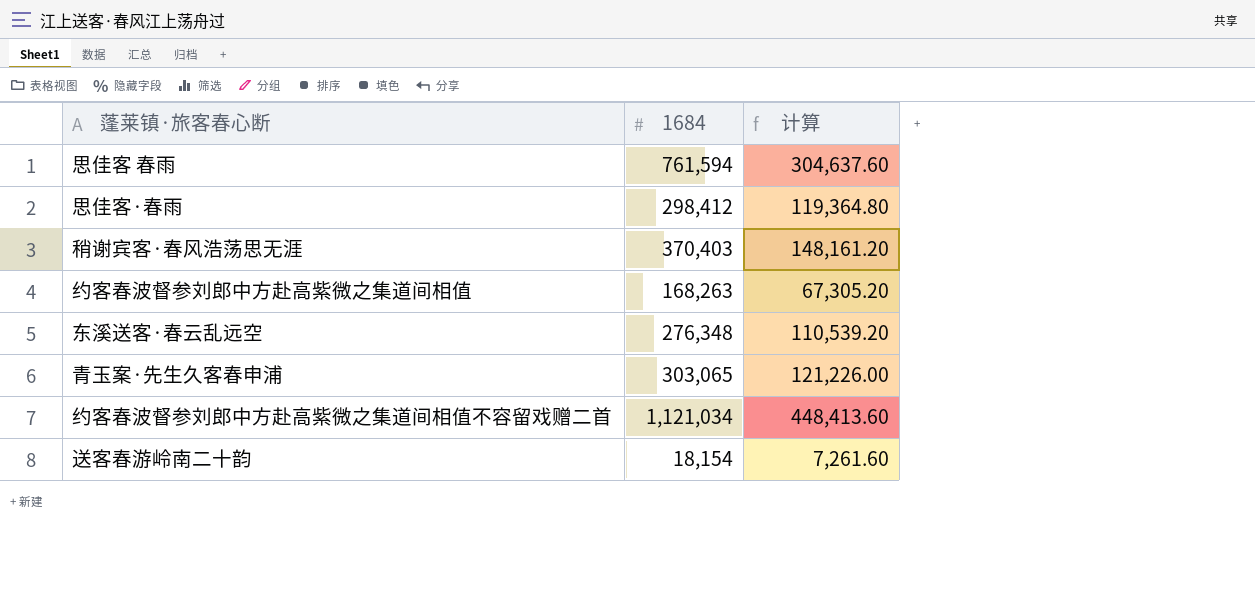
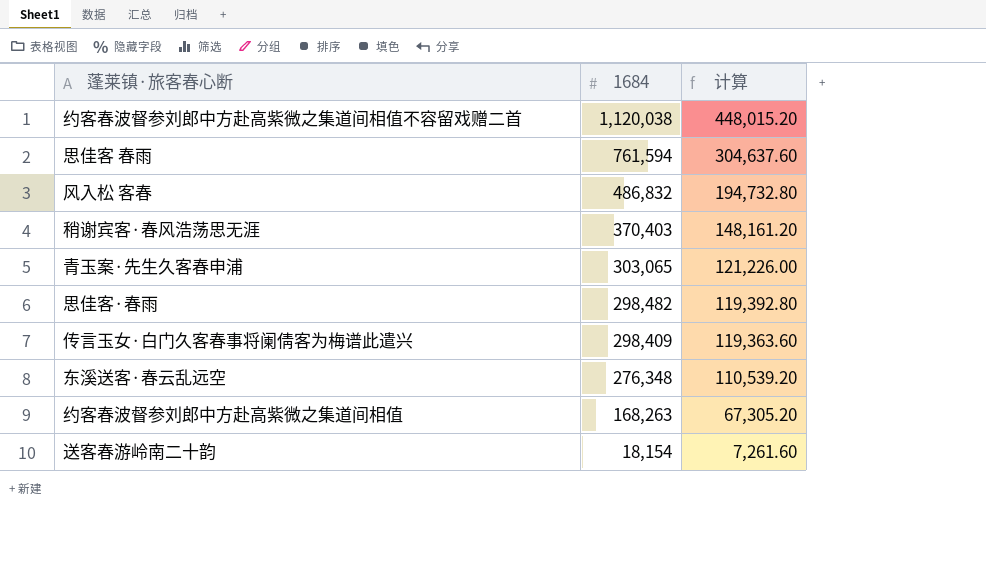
row order: none -> 1684 descending
约客春波督参刘郎中方赴高紫微之集道间相值不容留戏赠二首 | 1684: 1,121,034 -> 1,120,038
约客春波督参刘郎中方赴高紫微之集道间相值不容留戏赠二首 | 计算: 448,413.60 -> 448,015.20
row 风入松 客春: none -> 486,832 | 194,732.80
思佳客·春雨 | 1684: 298,412 -> 298,482
思佳客·春雨 | 计算: 119,364.80 -> 119,392.80
row 传言玉女·白门久客春事将阑倩客为梅谱此遣兴: none -> 298,409 | 119,363.60

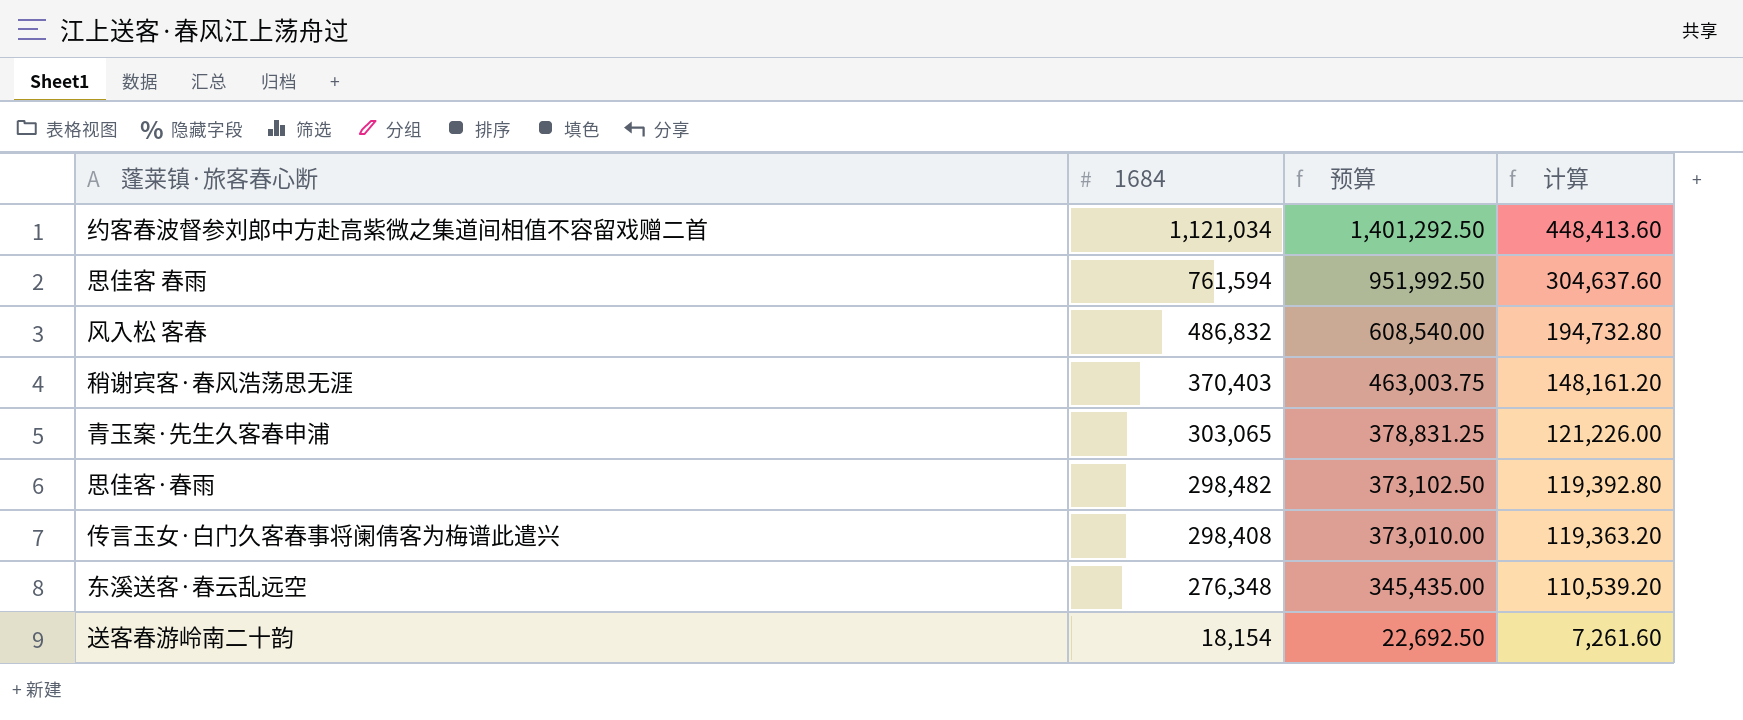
column 预算 | formula: none -> [1684] * 1.25
row 约客春波督参刘郎中方赴高紫微之集道间相值: 168,263 | 67,305.20 -> none
约客春波督参刘郎中方赴高紫微之集道间相值不容留戏赠二首 | 1684: 1,120,038 -> 1,121,034
约客春波督参刘郎中方赴高紫微之集道间相值不容留戏赠二首 | 计算: 448,015.20 -> 448,413.60
传言玉女·白门久客春事将阑倩客为梅谱此遣兴 | 1684: 298,409 -> 298,408
传言玉女·白门久客春事将阑倩客为梅谱此遣兴 | 计算: 119,363.60 -> 119,363.20

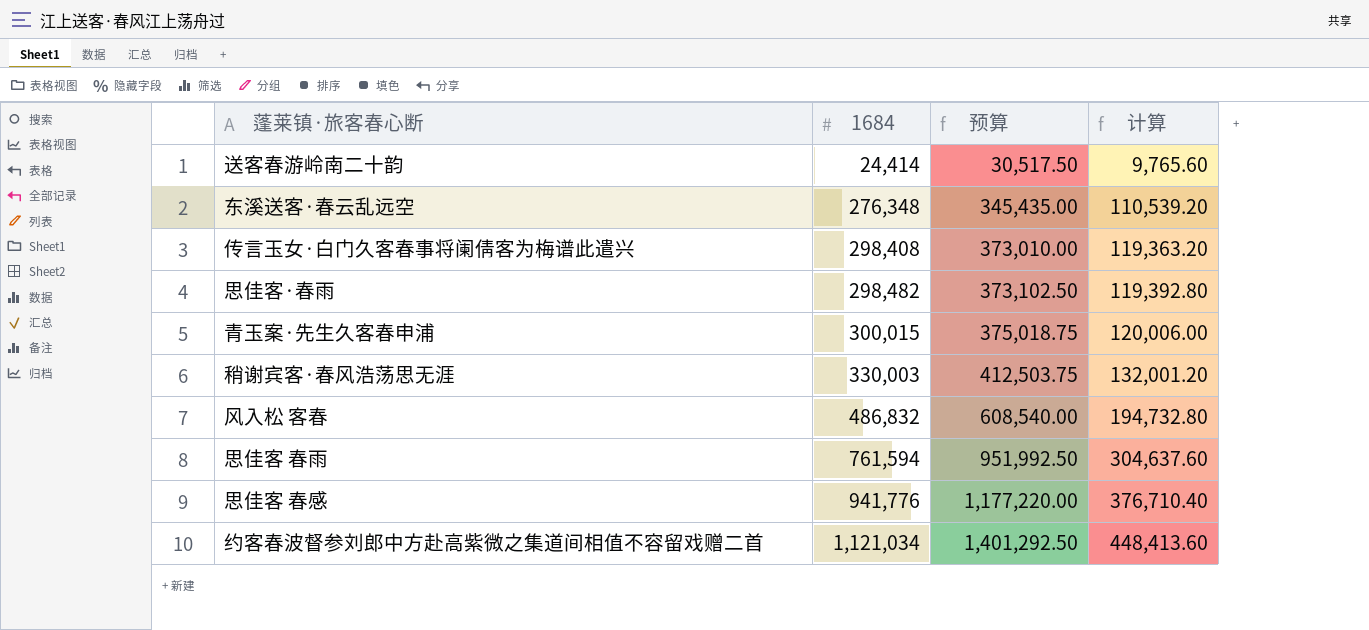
row order: 1684 descending -> 1684 ascending
送客春游岭南二十韵 | 1684: 18,154 -> 24,414
送客春游岭南二十韵 | 预算: 22,692.50 -> 30,517.50
送客春游岭南二十韵 | 计算: 7,261.60 -> 9,765.60
青玉案·先生久客春申浦 | 1684: 303,065 -> 300,015
青玉案·先生久客春申浦 | 预算: 378,831.25 -> 375,018.75
青玉案·先生久客春申浦 | 计算: 121,226.00 -> 120,006.00
稍谢宾客·春风浩荡思无涯 | 1684: 370,403 -> 330,003
稍谢宾客·春风浩荡思无涯 | 预算: 463,003.75 -> 412,503.75
稍谢宾客·春风浩荡思无涯 | 计算: 148,161.20 -> 132,001.20
row 思佳客 春感: none -> 941,776 | 1,177,220.00 | 376,710.40

